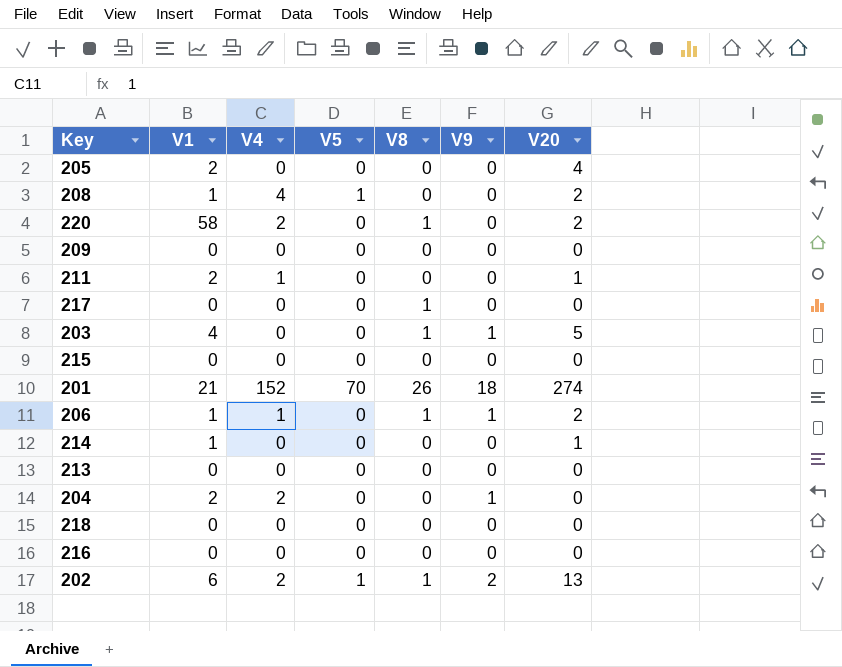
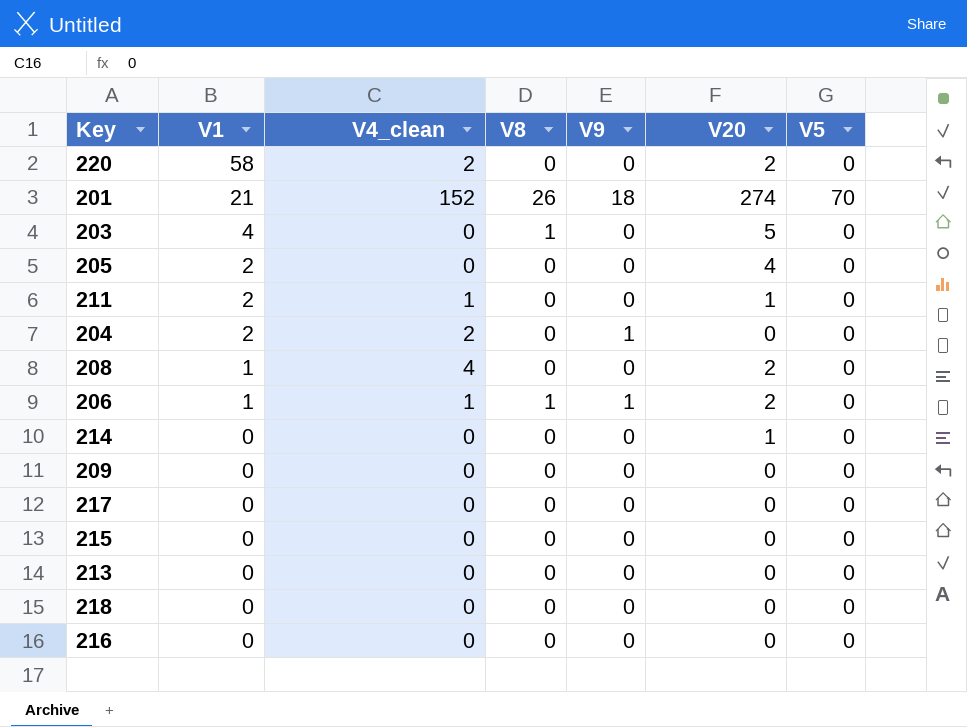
row order: none -> V1 descending
column name: V4 -> V4_clean
column V5 | position: 4 -> 7
row 202: 6 | 2 | 1 | 1 | 2 | 13 -> none
220 | V8: 1 -> 0
203 | V9: 1 -> 0
208 | V5: 1 -> 0
214 | V1: 1 -> 0
217 | V8: 1 -> 0

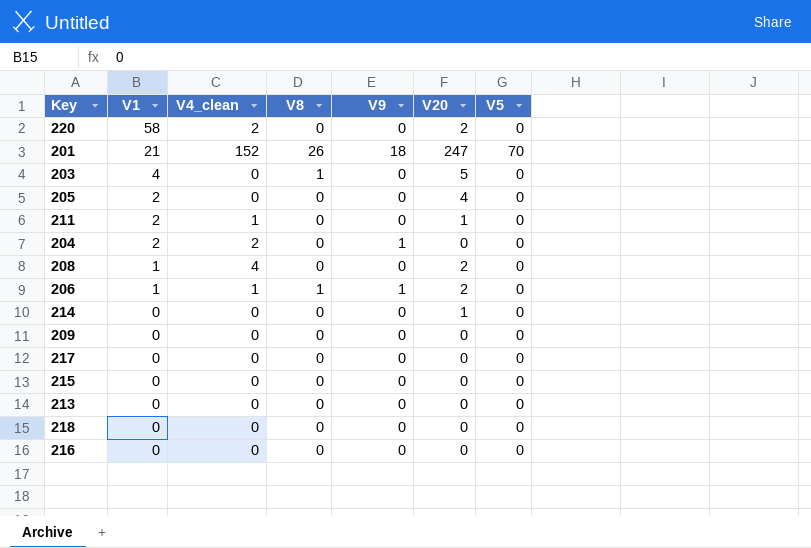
201 | V20: 274 -> 247

